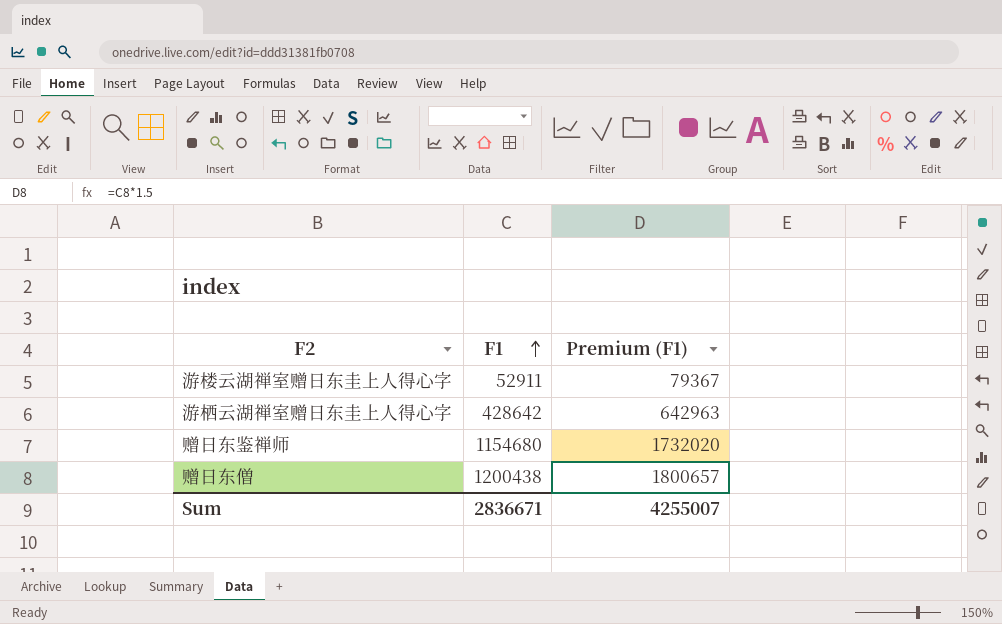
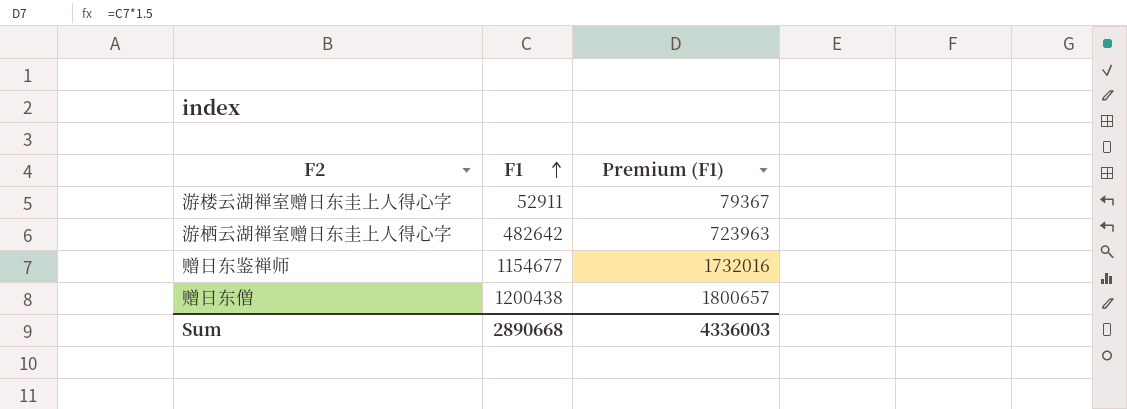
游栖云湖禅室赠日东圭上人得心字 | F1: 428642 -> 482642
游栖云湖禅室赠日东圭上人得心字 | Premium (F1): 642963 -> 723963
赠日东鉴禅师 | F1: 1154680 -> 1154677
赠日东鉴禅师 | Premium (F1): 1732020 -> 1732016
Sum | F1: 2836671 -> 2890668
Sum | Premium (F1): 4255007 -> 4336003

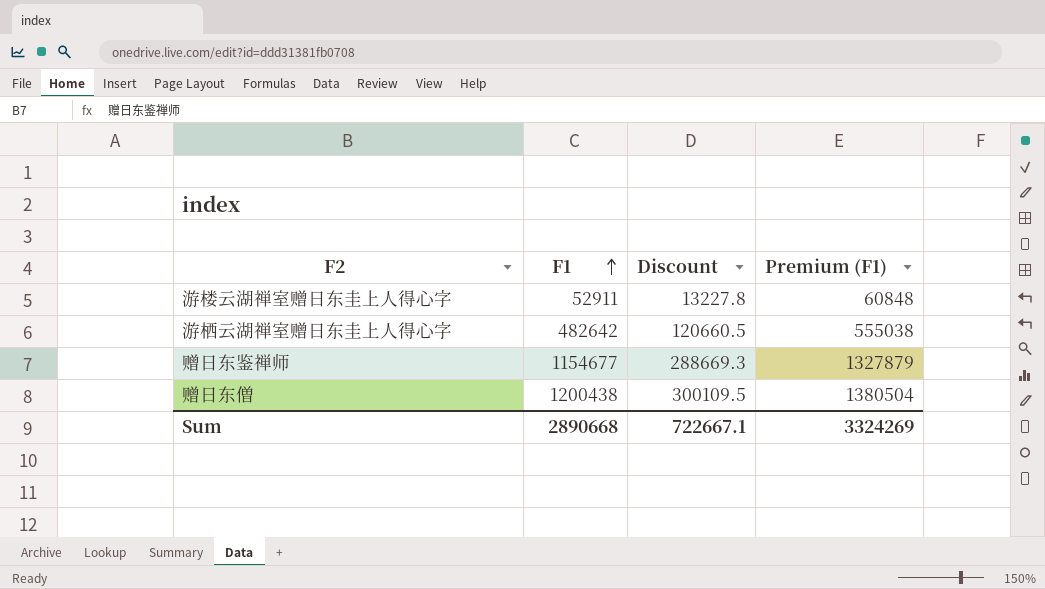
column Discount | formula: none -> [F1] * 0.25
column Premium (F1) | formula: [F1] * 1.5 -> [F1] * 1.15
Sum | Premium (F1): 4336003 -> 3324269

